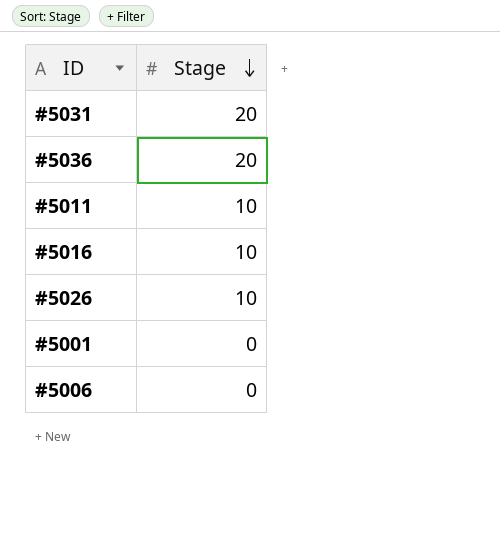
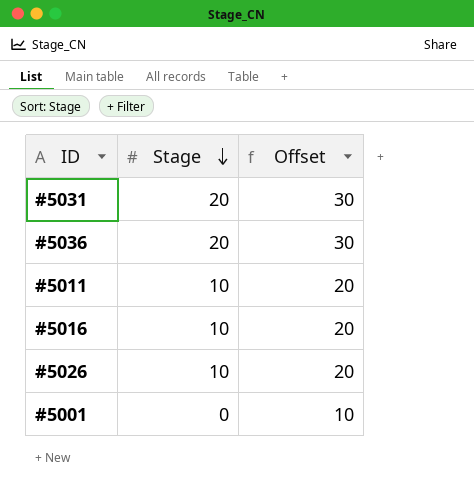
column Offset | formula: none -> [Stage] + 10
row #5006: 0 -> none

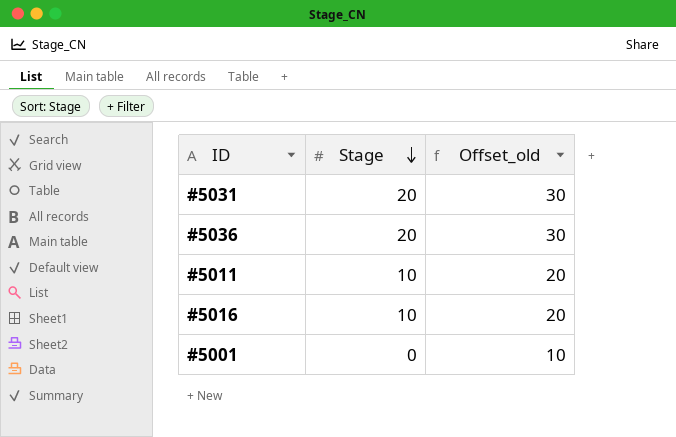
column name: Offset -> Offset_old
row #5026: 10 | 20 -> none

